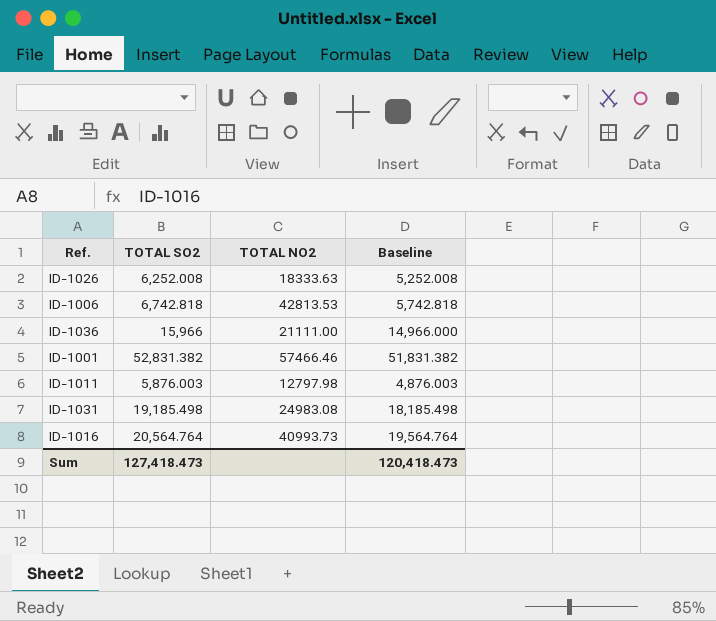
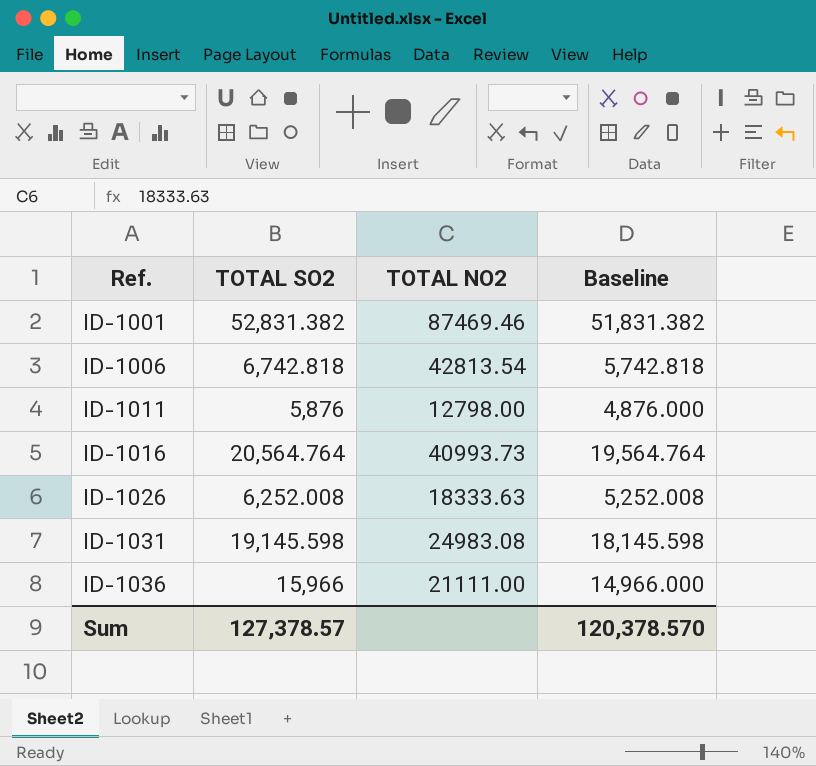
row order: none -> Ref. ascending
ID-1001 | TOTAL NO2: 57466.46 -> 87469.46
ID-1006 | TOTAL NO2: 42813.53 -> 42813.54
ID-1011 | TOTAL SO2: 5,876.003 -> 5,876
ID-1011 | TOTAL NO2: 12797.98 -> 12798.00
ID-1011 | Baseline: 4,876.003 -> 4,876.000
ID-1031 | TOTAL SO2: 19,185.498 -> 19,145.598
ID-1031 | Baseline: 18,185.498 -> 18,145.598
Sum | TOTAL SO2: 127,418.473 -> 127,378.57
Sum | Baseline: 120,418.473 -> 120,378.570

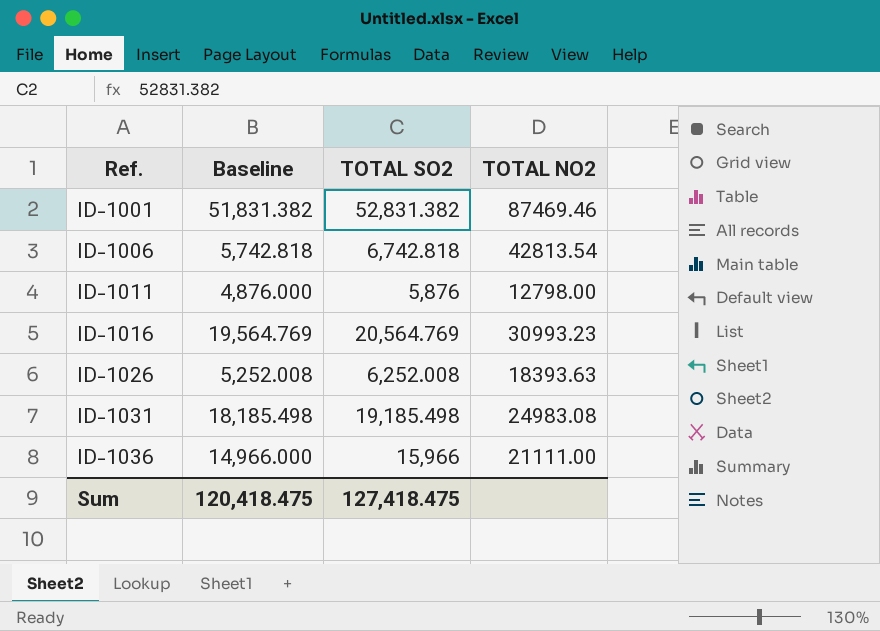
column Baseline | position: 4 -> 2
ID-1016 | Baseline: 19,564.764 -> 19,564.769
ID-1016 | TOTAL SO2: 20,564.764 -> 20,564.769
ID-1016 | TOTAL NO2: 40993.73 -> 30993.23
ID-1026 | TOTAL NO2: 18333.63 -> 18393.63
ID-1031 | Baseline: 18,145.598 -> 18,185.498
ID-1031 | TOTAL SO2: 19,145.598 -> 19,185.498
Sum | Baseline: 120,378.570 -> 120,418.475
Sum | TOTAL SO2: 127,378.57 -> 127,418.475

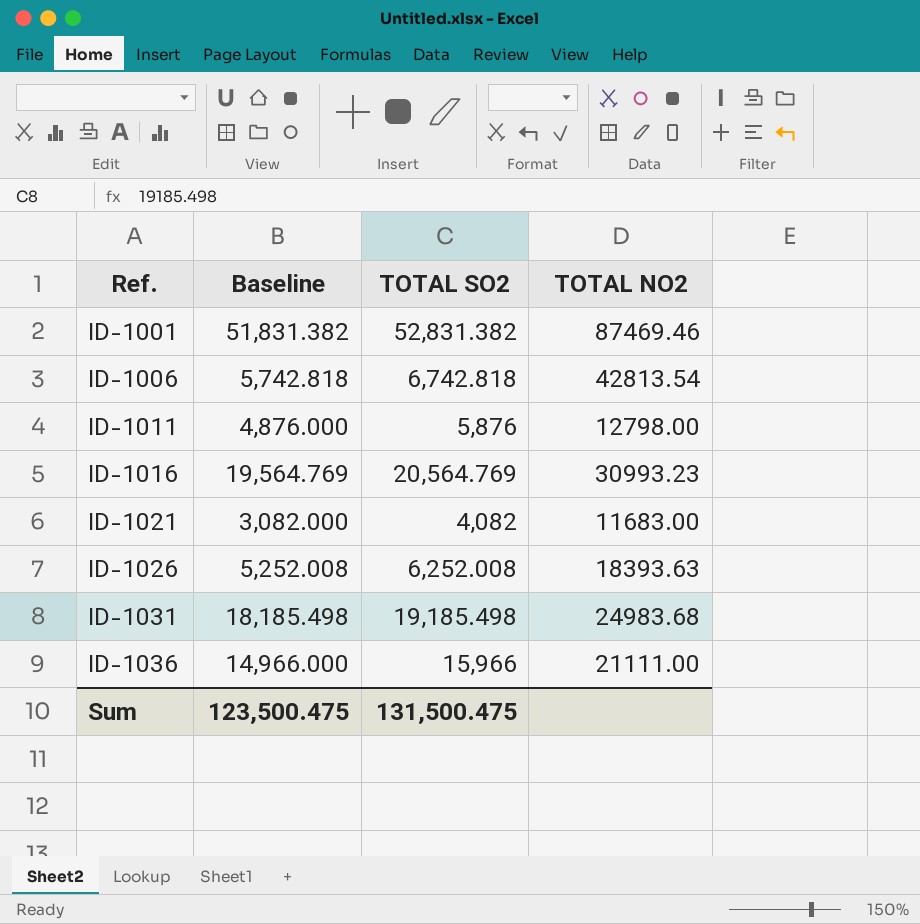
row ID-1021: none -> 3,082.000 | 4,082 | 11683.00
ID-1031 | TOTAL NO2: 24983.08 -> 24983.68
Sum | Baseline: 120,418.475 -> 123,500.475
Sum | TOTAL SO2: 127,418.475 -> 131,500.475

